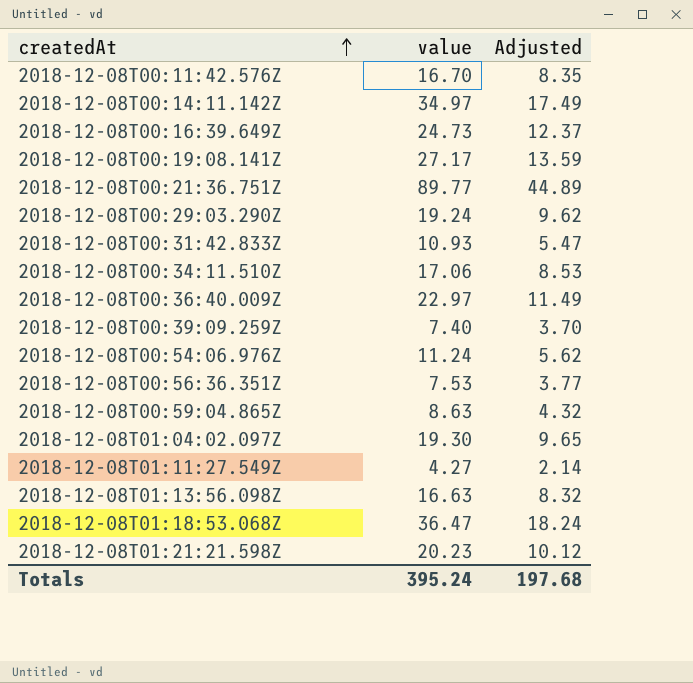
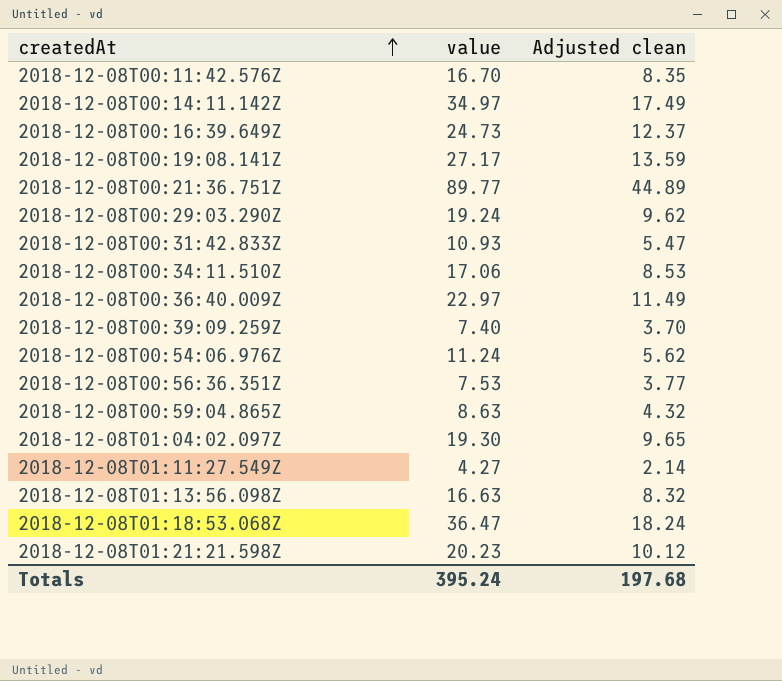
column name: Adjusted -> Adjusted clean

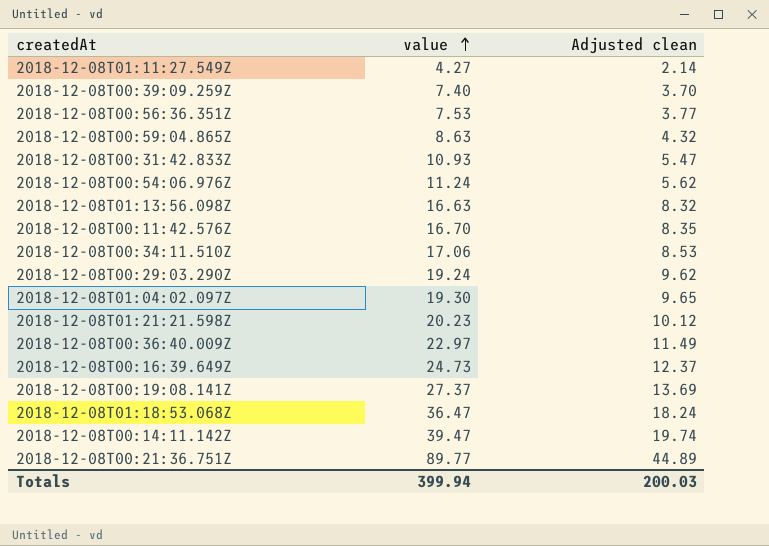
row order: createdAt ascending -> value ascending
2018-12-08T00:19:08.141Z | value: 27.17 -> 27.37
2018-12-08T00:19:08.141Z | Adjusted clean: 13.59 -> 13.69
2018-12-08T00:14:11.142Z | value: 34.97 -> 39.47
2018-12-08T00:14:11.142Z | Adjusted clean: 17.49 -> 19.74
Totals | value: 395.24 -> 399.94
Totals | Adjusted clean: 197.68 -> 200.03

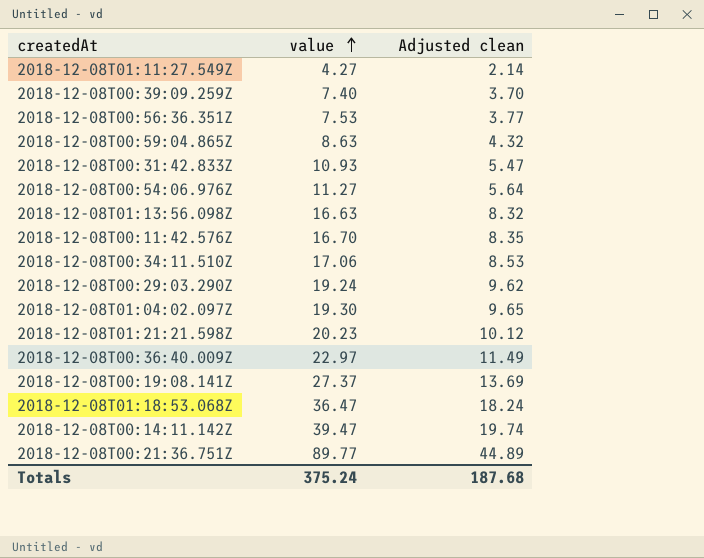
row 2018-12-08T00:16:39.649Z: 24.73 | 12.37 -> none
2018-12-08T00:54:06.976Z | value: 11.24 -> 11.27
2018-12-08T00:54:06.976Z | Adjusted clean: 5.62 -> 5.64
Totals | value: 399.94 -> 375.24
Totals | Adjusted clean: 200.03 -> 187.68

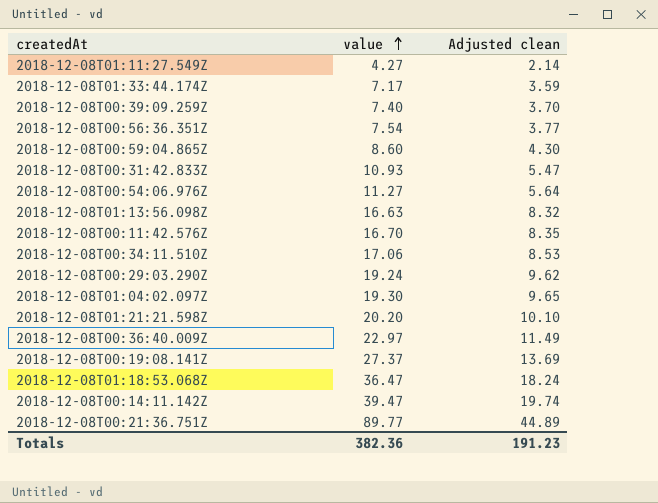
row 2018-12-08T01:33:44.174Z: none -> 7.17 | 3.59
2018-12-08T00:56:36.351Z | value: 7.53 -> 7.54
2018-12-08T00:59:04.865Z | value: 8.63 -> 8.60
2018-12-08T00:59:04.865Z | Adjusted clean: 4.32 -> 4.30
2018-12-08T01:21:21.598Z | value: 20.23 -> 20.20
2018-12-08T01:21:21.598Z | Adjusted clean: 10.12 -> 10.10
Totals | value: 375.24 -> 382.36
Totals | Adjusted clean: 187.68 -> 191.23

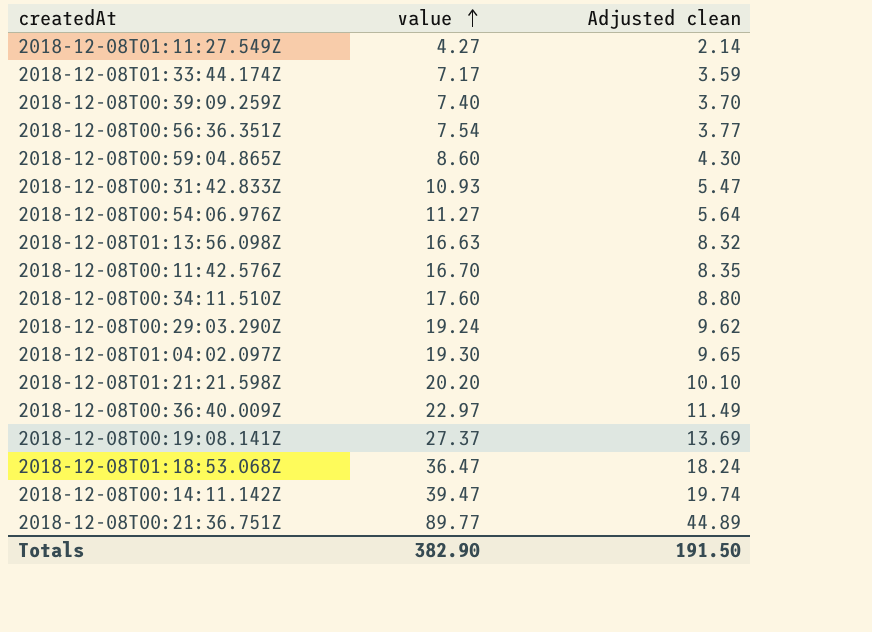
2018-12-08T00:34:11.510Z | value: 17.06 -> 17.60
2018-12-08T00:34:11.510Z | Adjusted clean: 8.53 -> 8.80
Totals | value: 382.36 -> 382.90
Totals | Adjusted clean: 191.23 -> 191.50

